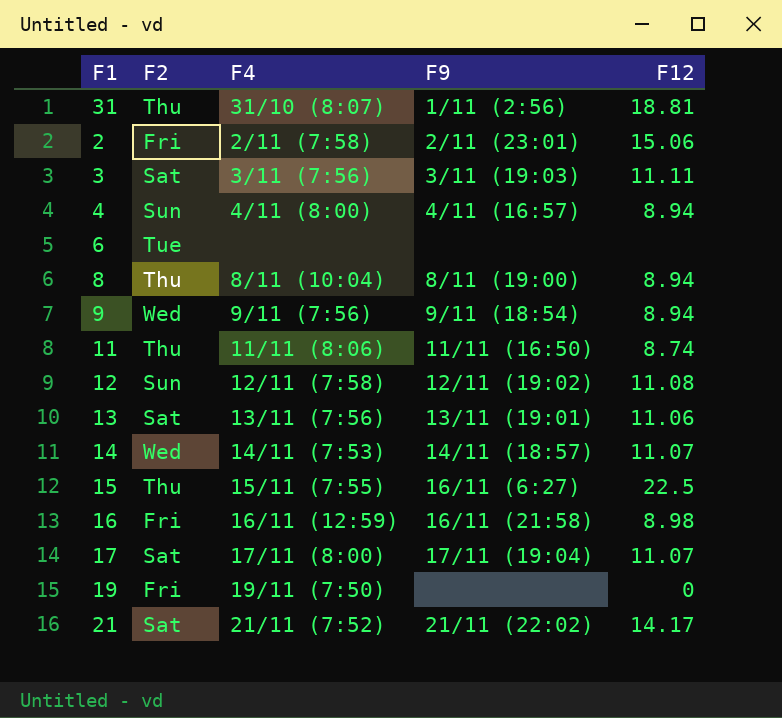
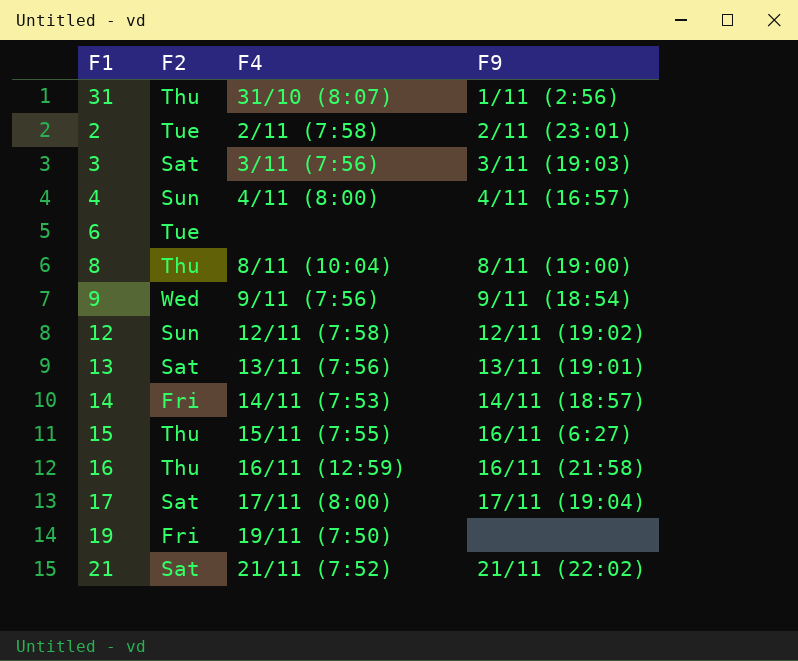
column F12 | position: 5 -> none
row 11: Thu | 11/11 (8:06) | 11/11 (16:50) | 8.74 -> none
2 | F2: Fri -> Tue
14 | F2: Wed -> Fri
16 | F2: Fri -> Thu

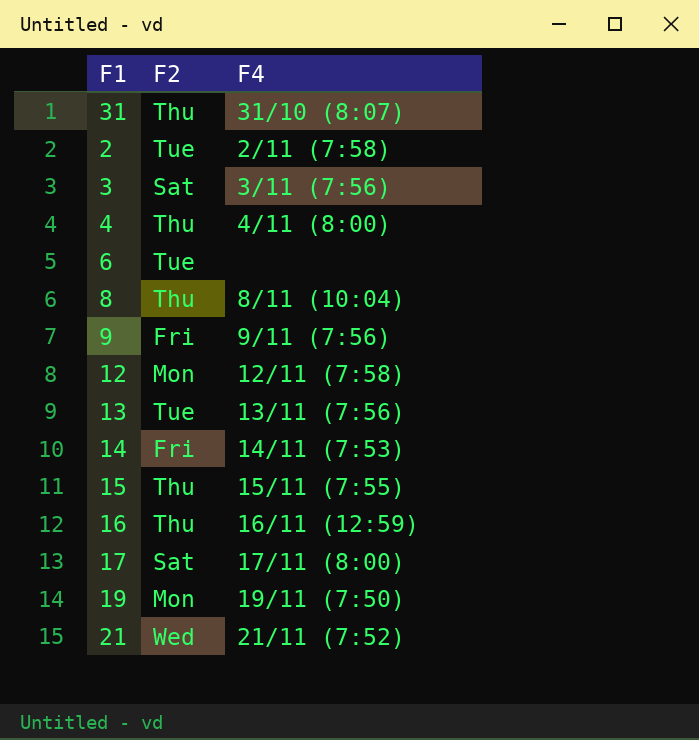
column F9 | position: 4 -> none
4 | F2: Sun -> Thu
9 | F2: Wed -> Fri
12 | F2: Sun -> Mon
13 | F2: Sat -> Tue
19 | F2: Fri -> Mon
21 | F2: Sat -> Wed

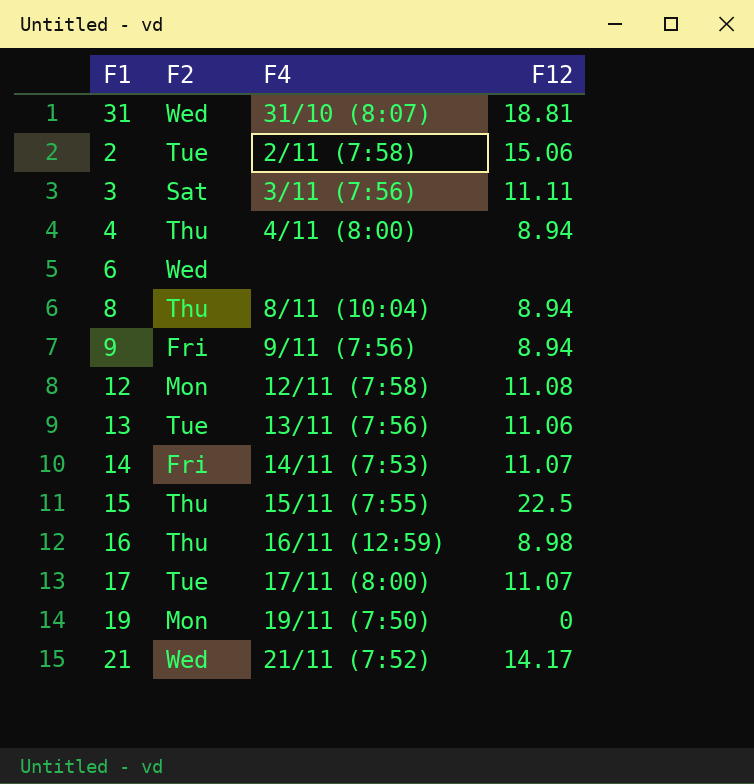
column F12 | position: none -> 4
31 | F2: Thu -> Wed
6 | F2: Tue -> Wed
17 | F2: Sat -> Tue

